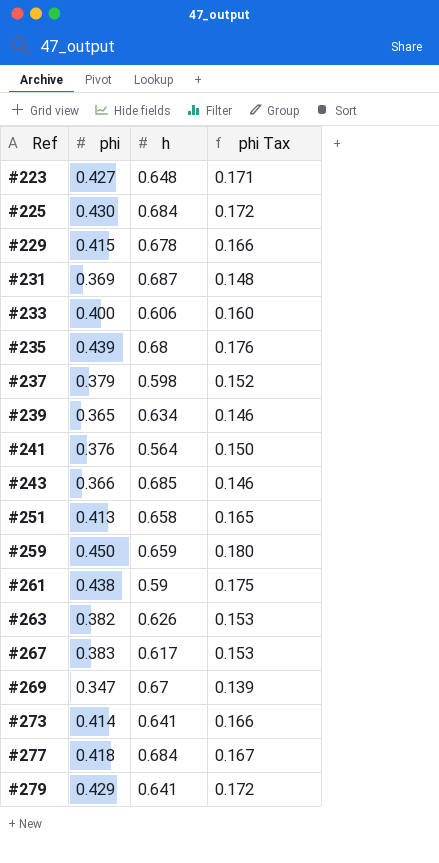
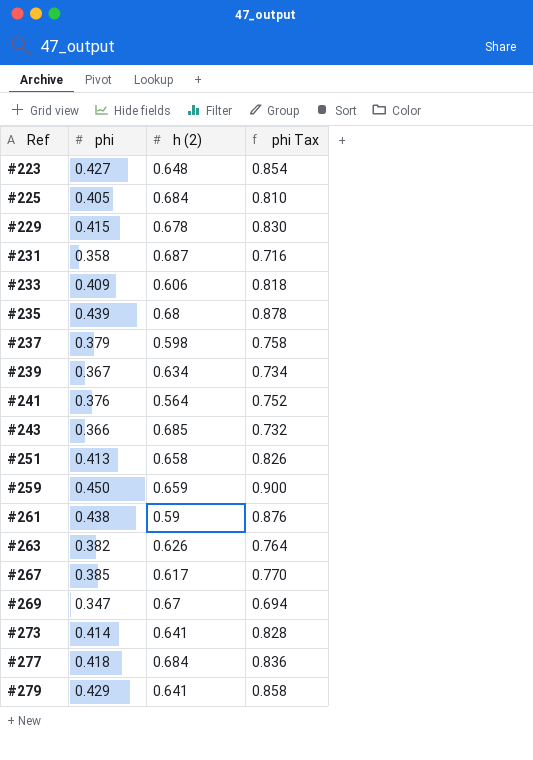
column name: h -> h (2)
column phi Tax | formula: [phi] * 0.4 -> [phi] * 2
#225 | phi: 0.430 -> 0.405
#231 | phi: 0.369 -> 0.358
#233 | phi: 0.400 -> 0.409
#239 | phi: 0.365 -> 0.367
#267 | phi: 0.383 -> 0.385

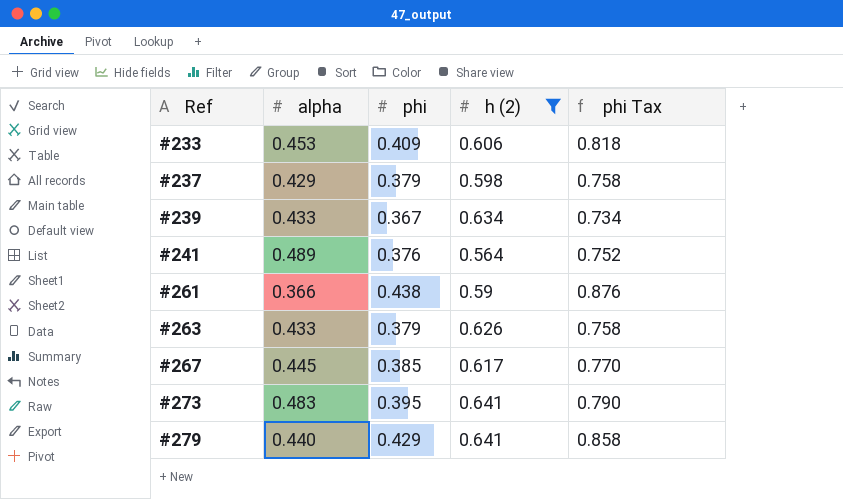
filter: none -> h (2) <= 0.641
column alpha | position: none -> 2
#263 | phi: 0.382 -> 0.379
#263 | phi Tax: 0.764 -> 0.758
#273 | phi: 0.414 -> 0.395
#273 | phi Tax: 0.828 -> 0.790

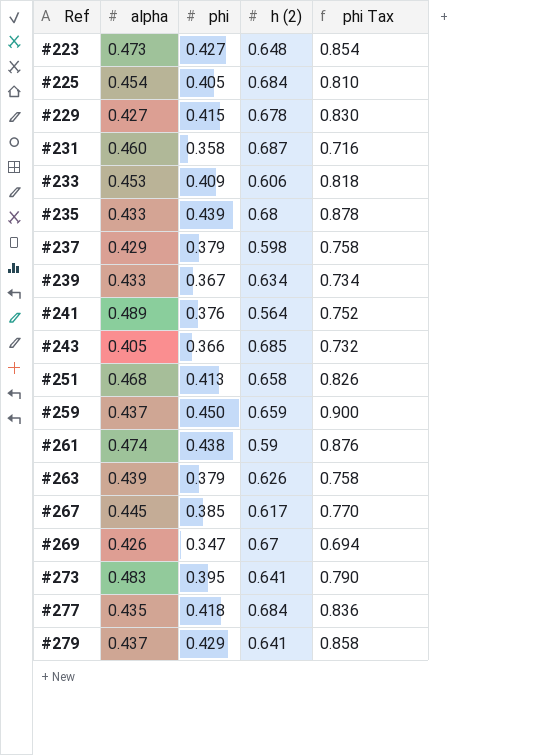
filter: h (2) <= 0.641 -> none
#261 | alpha: 0.366 -> 0.474
#263 | alpha: 0.433 -> 0.439
#279 | alpha: 0.440 -> 0.437

